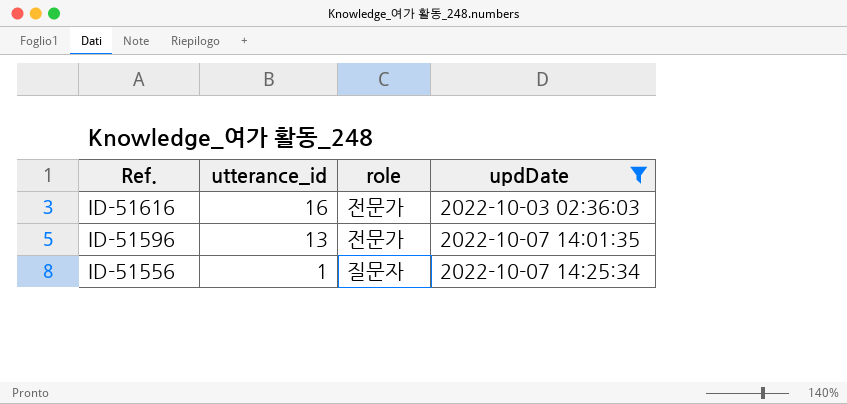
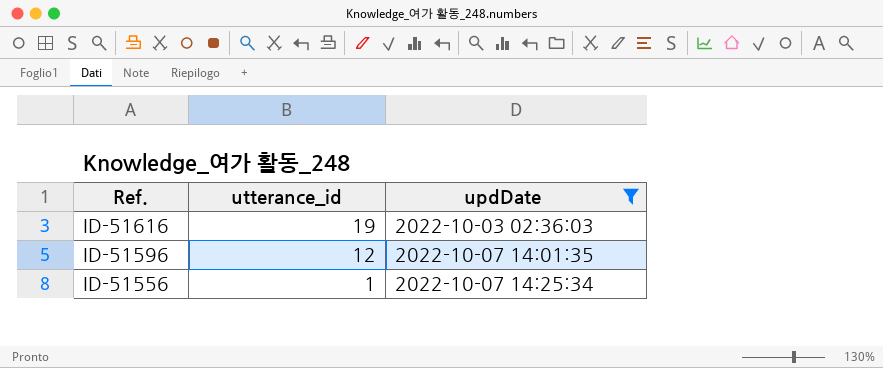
column role | position: 3 -> none
ID-51616 | utterance_id: 16 -> 19
ID-51596 | utterance_id: 13 -> 12

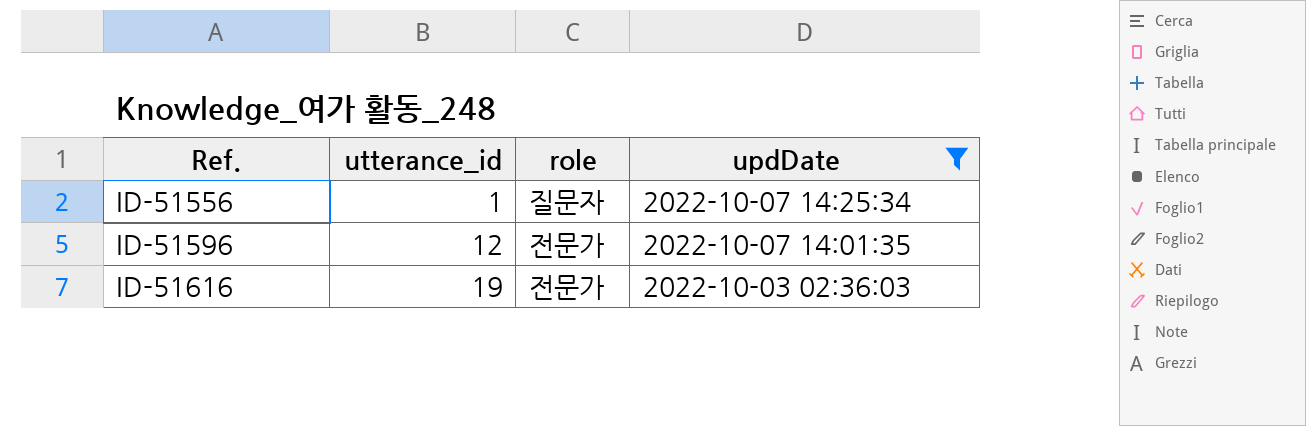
row order: Ref. descending -> Ref. ascending
column role | position: none -> 3

